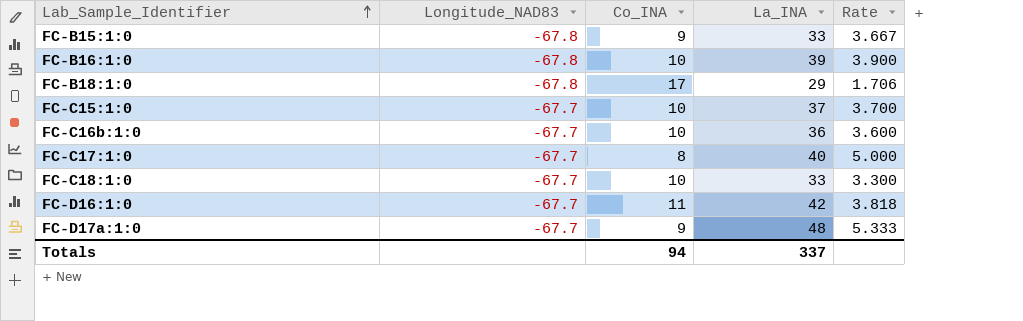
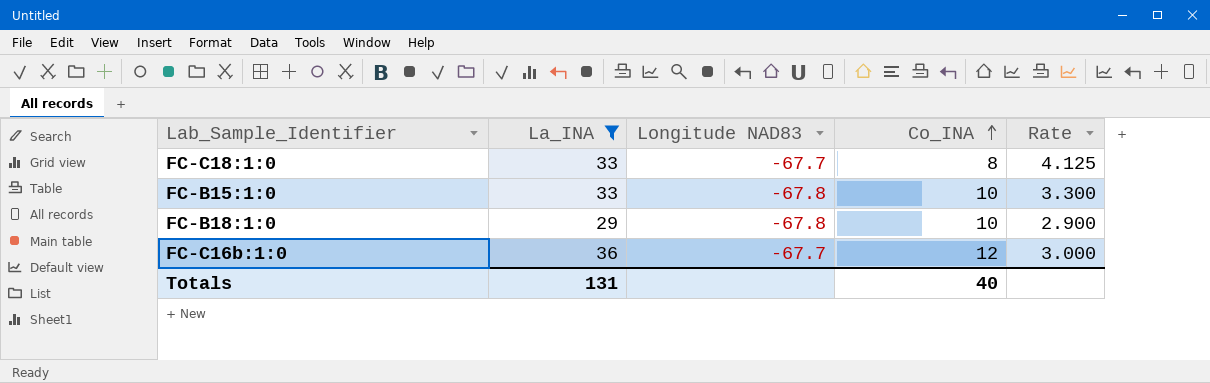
filter: none -> La_INA <= 36
row order: Lab_Sample_Identifier ascending -> Co_INA ascending
column La_INA | position: 4 -> 2
column name: Longitude_NAD83 -> Longitude NAD83
FC-C18:1:0 | Co_INA: 10 -> 8
FC-C18:1:0 | Rate: 3.300 -> 4.125
FC-B15:1:0 | Co_INA: 9 -> 10
FC-B15:1:0 | Rate: 3.667 -> 3.300
FC-B18:1:0 | Co_INA: 17 -> 10
FC-B18:1:0 | Rate: 1.706 -> 2.900
FC-C16b:1:0 | Co_INA: 10 -> 12
FC-C16b:1:0 | Rate: 3.600 -> 3.000
Totals | La_INA: 337 -> 131
Totals | Co_INA: 94 -> 40

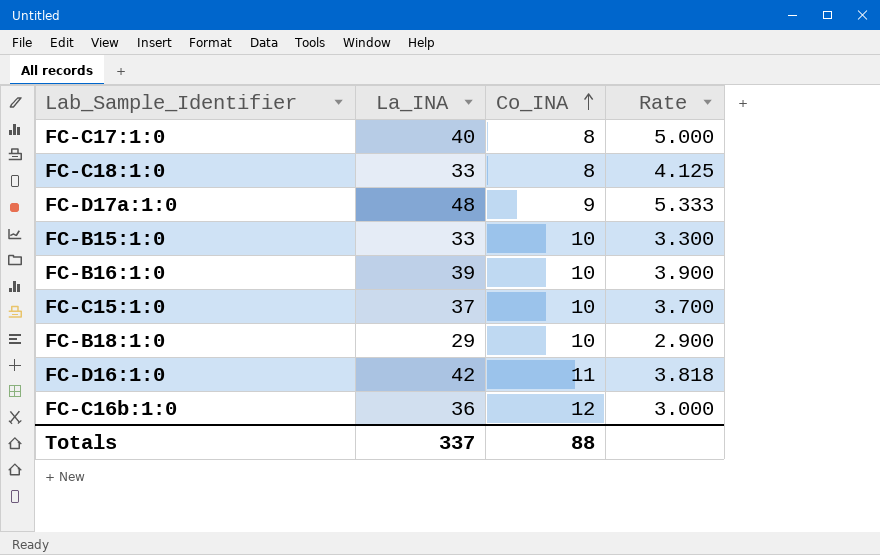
filter: La_INA <= 36 -> none
column Longitude NAD83 | position: 3 -> none
Totals | La_INA: 131 -> 337
Totals | Co_INA: 40 -> 88

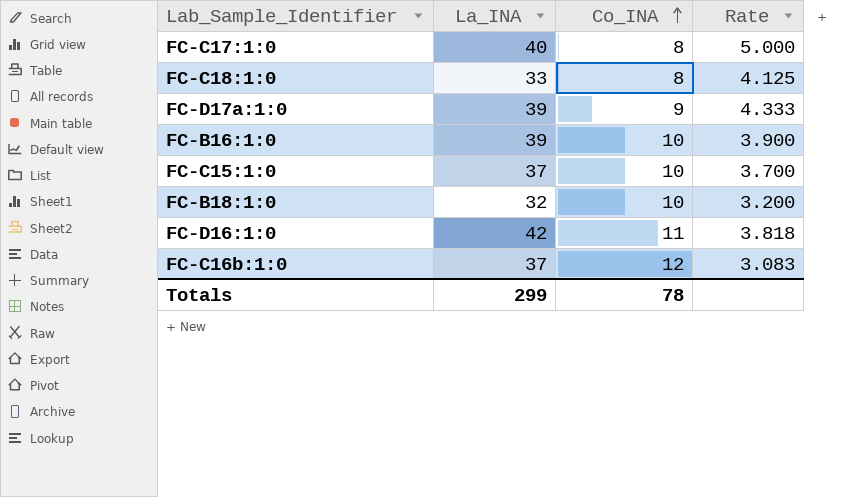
row FC-B15:1:0: 33 | 10 | 3.300 -> none
FC-D17a:1:0 | La_INA: 48 -> 39
FC-D17a:1:0 | Rate: 5.333 -> 4.333
FC-B18:1:0 | La_INA: 29 -> 32
FC-B18:1:0 | Rate: 2.900 -> 3.200
FC-C16b:1:0 | La_INA: 36 -> 37
FC-C16b:1:0 | Rate: 3.000 -> 3.083
Totals | La_INA: 337 -> 299
Totals | Co_INA: 88 -> 78

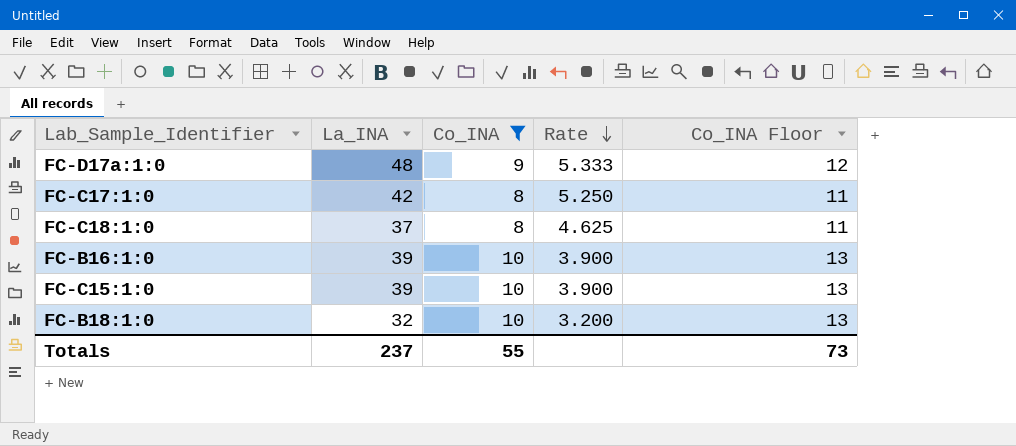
filter: none -> Co_INA <= 10
row order: Co_INA ascending -> Rate descending
column Co_INA Floor | formula: none -> [Co_INA] + 3
FC-D17a:1:0 | La_INA: 39 -> 48
FC-D17a:1:0 | Rate: 4.333 -> 5.333
FC-C17:1:0 | La_INA: 40 -> 42
FC-C17:1:0 | Rate: 5.000 -> 5.250
FC-C18:1:0 | La_INA: 33 -> 37
FC-C18:1:0 | Rate: 4.125 -> 4.625
FC-C15:1:0 | La_INA: 37 -> 39
FC-C15:1:0 | Rate: 3.700 -> 3.900
Totals | La_INA: 299 -> 237
Totals | Co_INA: 78 -> 55

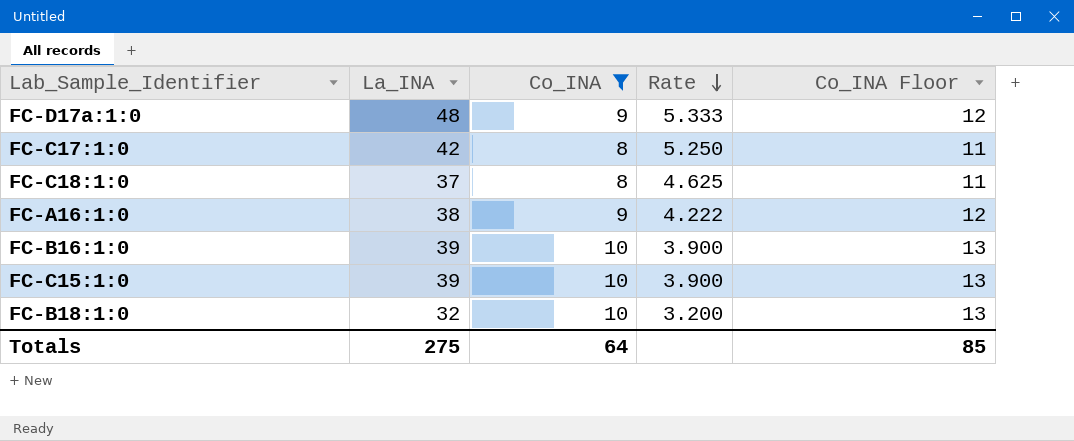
row FC-A16:1:0: none -> 38 | 9 | 4.222 | 12
Totals | La_INA: 237 -> 275
Totals | Co_INA: 55 -> 64
Totals | Co_INA Floor: 73 -> 85

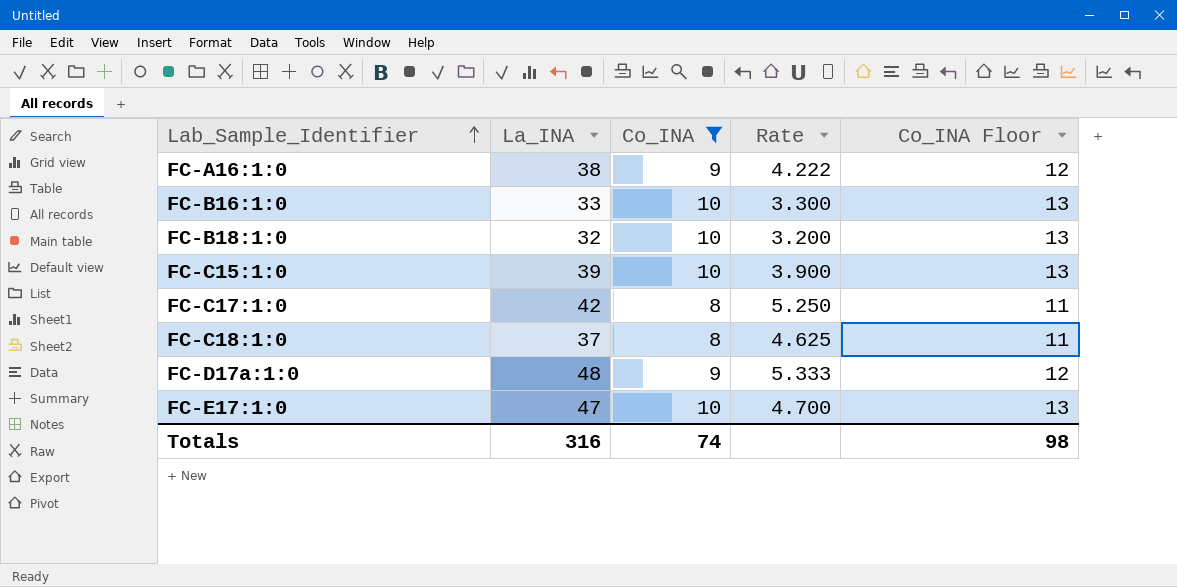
row order: Rate descending -> Lab_Sample_Identifier ascending
FC-B16:1:0 | La_INA: 39 -> 33
FC-B16:1:0 | Rate: 3.900 -> 3.300
row FC-E17:1:0: none -> 47 | 10 | 4.700 | 13
Totals | La_INA: 275 -> 316
Totals | Co_INA: 64 -> 74
Totals | Co_INA Floor: 85 -> 98

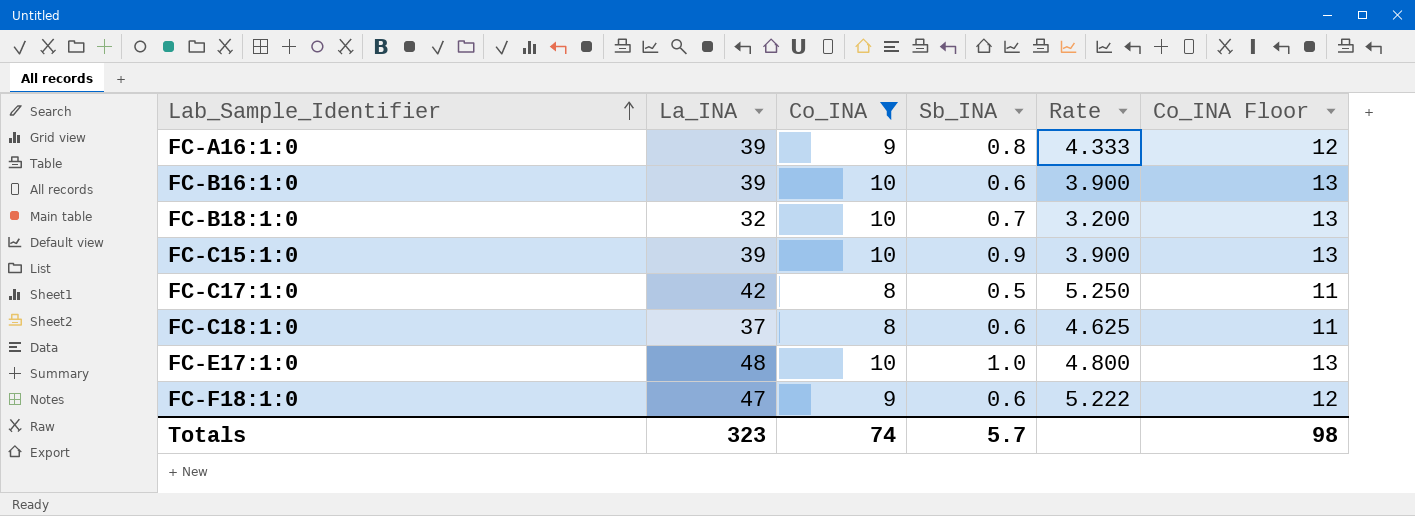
column Sb_INA | position: none -> 4
row FC-D17a:1:0: 48 | 9 | 5.333 | 12 -> none
FC-A16:1:0 | La_INA: 38 -> 39
FC-A16:1:0 | Rate: 4.222 -> 4.333
FC-B16:1:0 | La_INA: 33 -> 39
FC-B16:1:0 | Rate: 3.300 -> 3.900
FC-E17:1:0 | La_INA: 47 -> 48
FC-E17:1:0 | Rate: 4.700 -> 4.800
row FC-F18:1:0: none -> 47 | 9 | 0.6 | 5.222 | 12
Totals | La_INA: 316 -> 323

